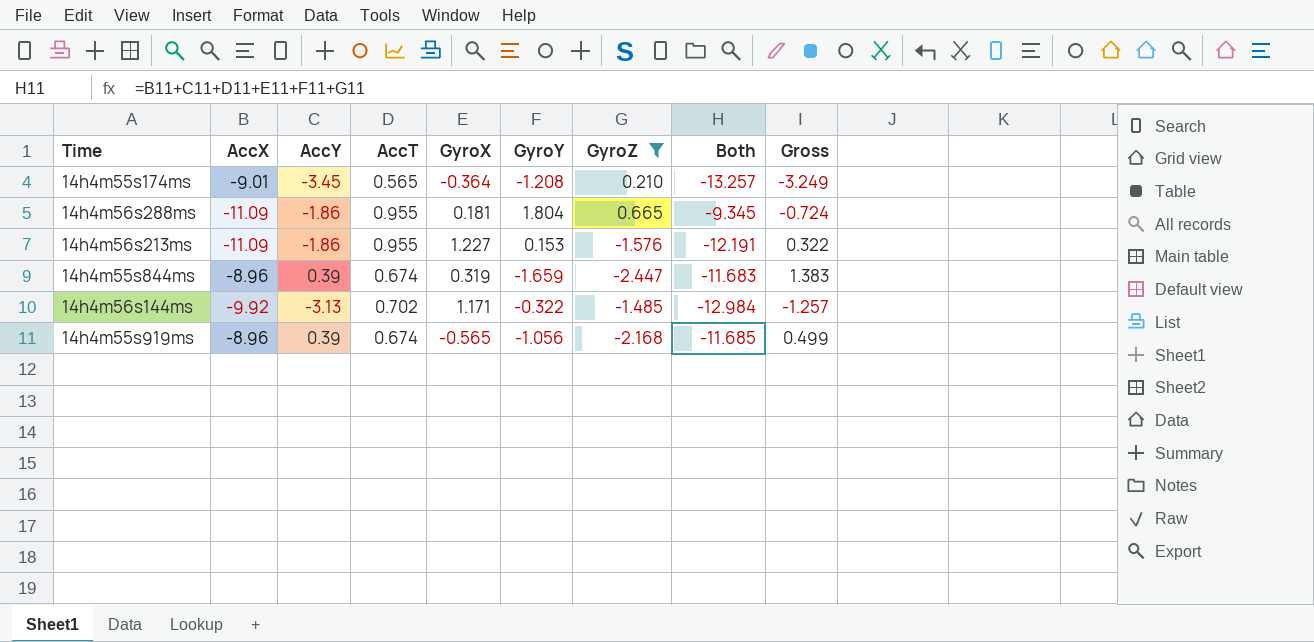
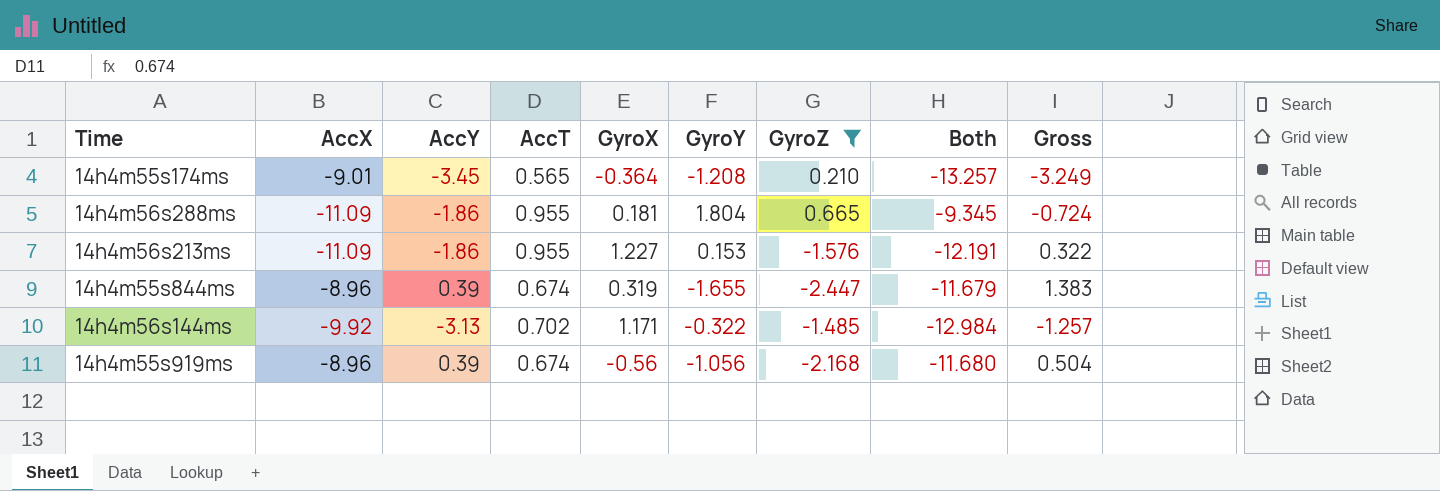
14h4m55s844ms | GyroY: -1.659 -> -1.655
14h4m55s844ms | Both: -11.683 -> -11.679
14h4m55s919ms | GyroX: -0.565 -> -0.56
14h4m55s919ms | Both: -11.685 -> -11.680
14h4m55s919ms | Gross: 0.499 -> 0.504

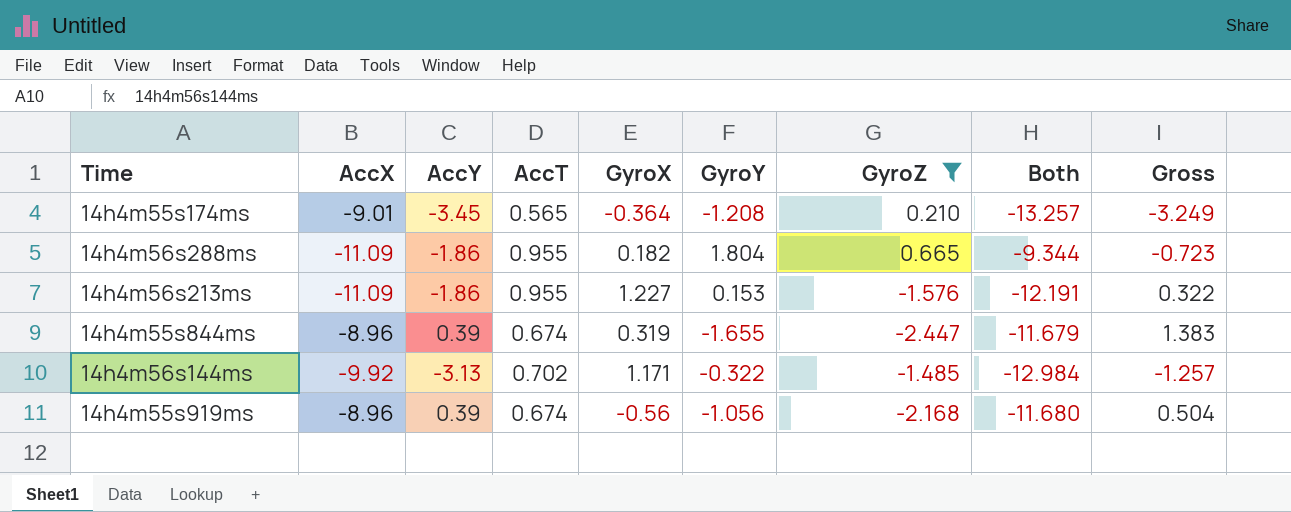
14h4m56s288ms | GyroX: 0.181 -> 0.182
14h4m56s288ms | Both: -9.345 -> -9.344
14h4m56s288ms | Gross: -0.724 -> -0.723

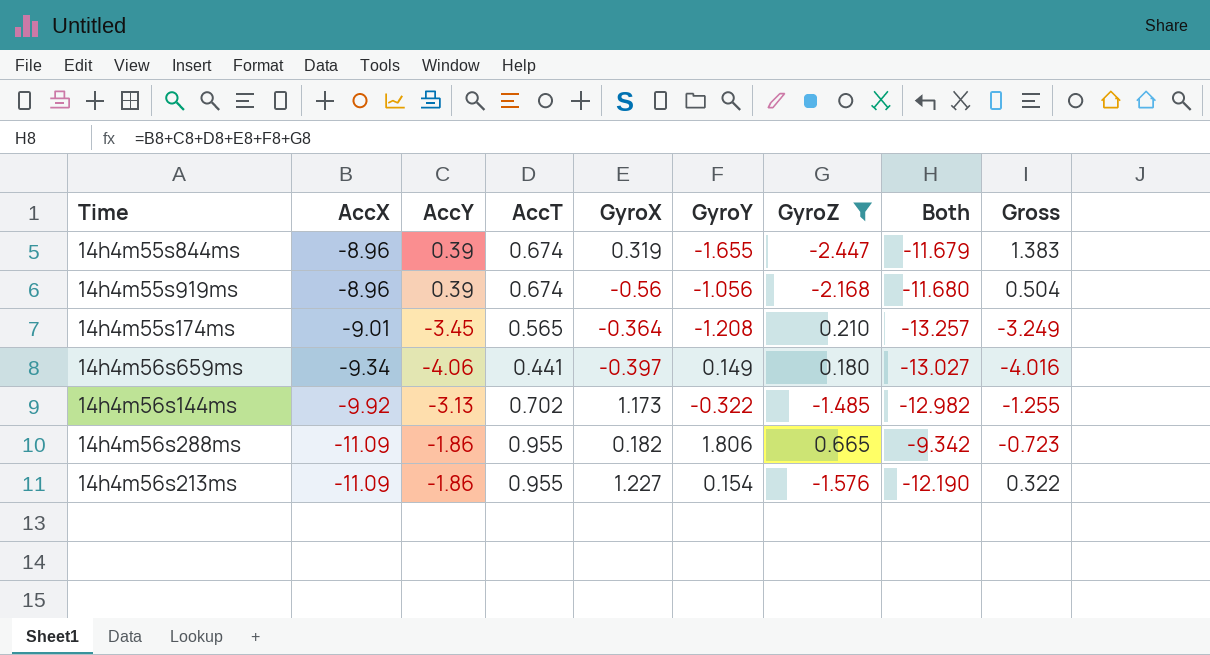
row order: none -> AccX descending
row 14h4m56s659ms: none -> -9.34 | -4.06 | 0.441 | -0.397 | 0.149 | 0.180 | -13.027 | -4.016
14h4m56s144ms | GyroX: 1.171 -> 1.173
14h4m56s144ms | Both: -12.984 -> -12.982
14h4m56s144ms | Gross: -1.257 -> -1.255
14h4m56s288ms | GyroY: 1.804 -> 1.806
14h4m56s288ms | Both: -9.344 -> -9.342
14h4m56s213ms | GyroY: 0.153 -> 0.154
14h4m56s213ms | Both: -12.191 -> -12.190

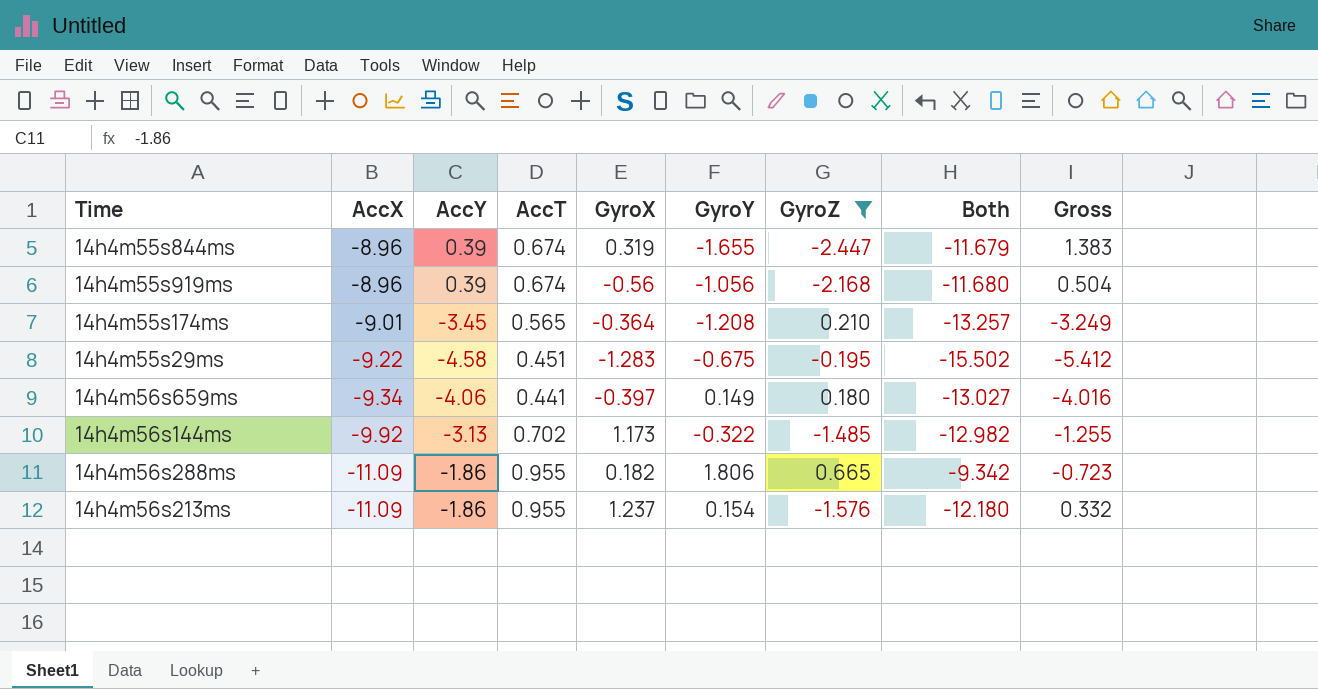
row 14h4m55s29ms: none -> -9.22 | -4.58 | 0.451 | -1.283 | -0.675 | -0.195 | -15.502 | -5.412
14h4m56s213ms | GyroX: 1.227 -> 1.237
14h4m56s213ms | Both: -12.190 -> -12.180
14h4m56s213ms | Gross: 0.322 -> 0.332

